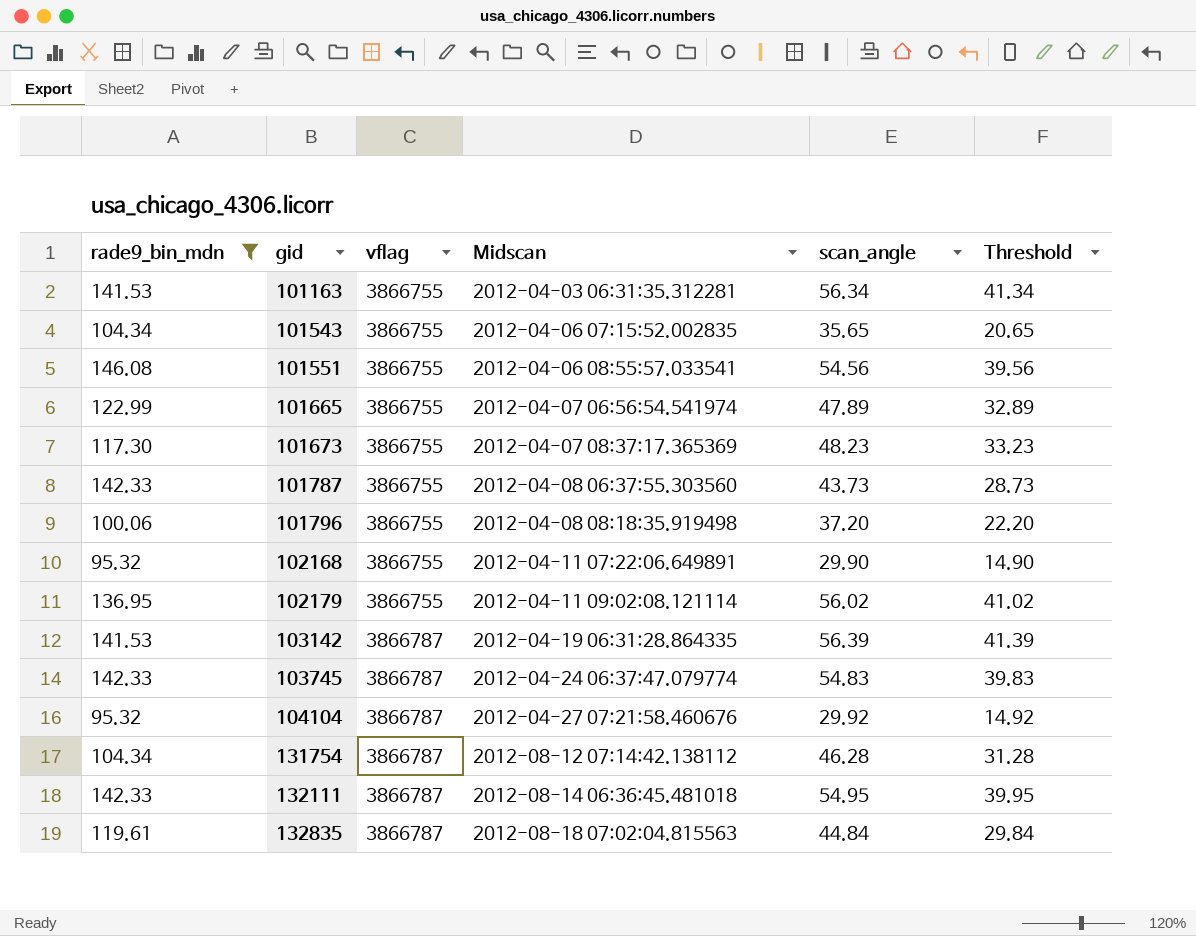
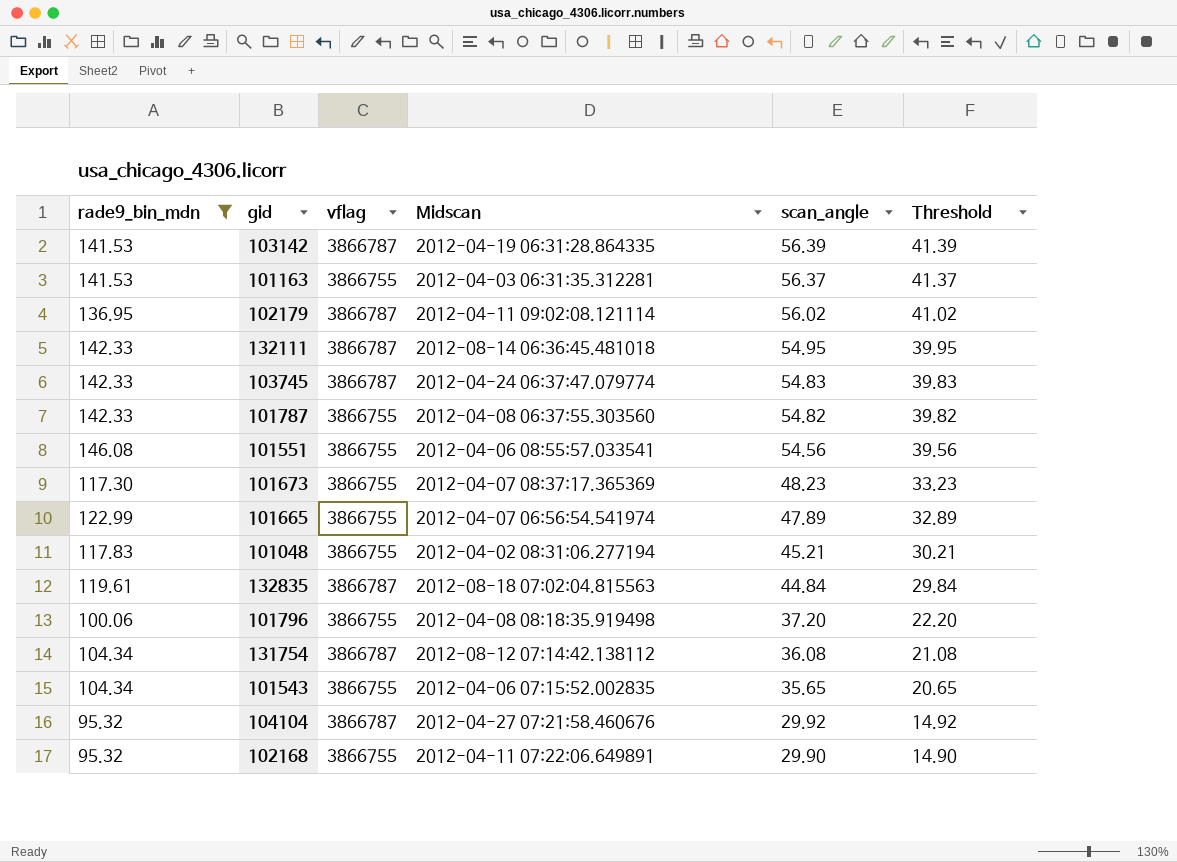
row order: gid ascending -> scan_angle descending
101163 | scan_angle: 56.34 -> 56.37
101163 | Threshold: 41.34 -> 41.37
102179 | vflag: 3866755 -> 3866787
101787 | scan_angle: 43.73 -> 54.82
101787 | Threshold: 28.73 -> 39.82
row 101048: none -> 117.83 | 3866755 | 2012-04-02 08:31:06.277194 | 45.21 | 30.21
131754 | scan_angle: 46.28 -> 36.08
131754 | Threshold: 31.28 -> 21.08

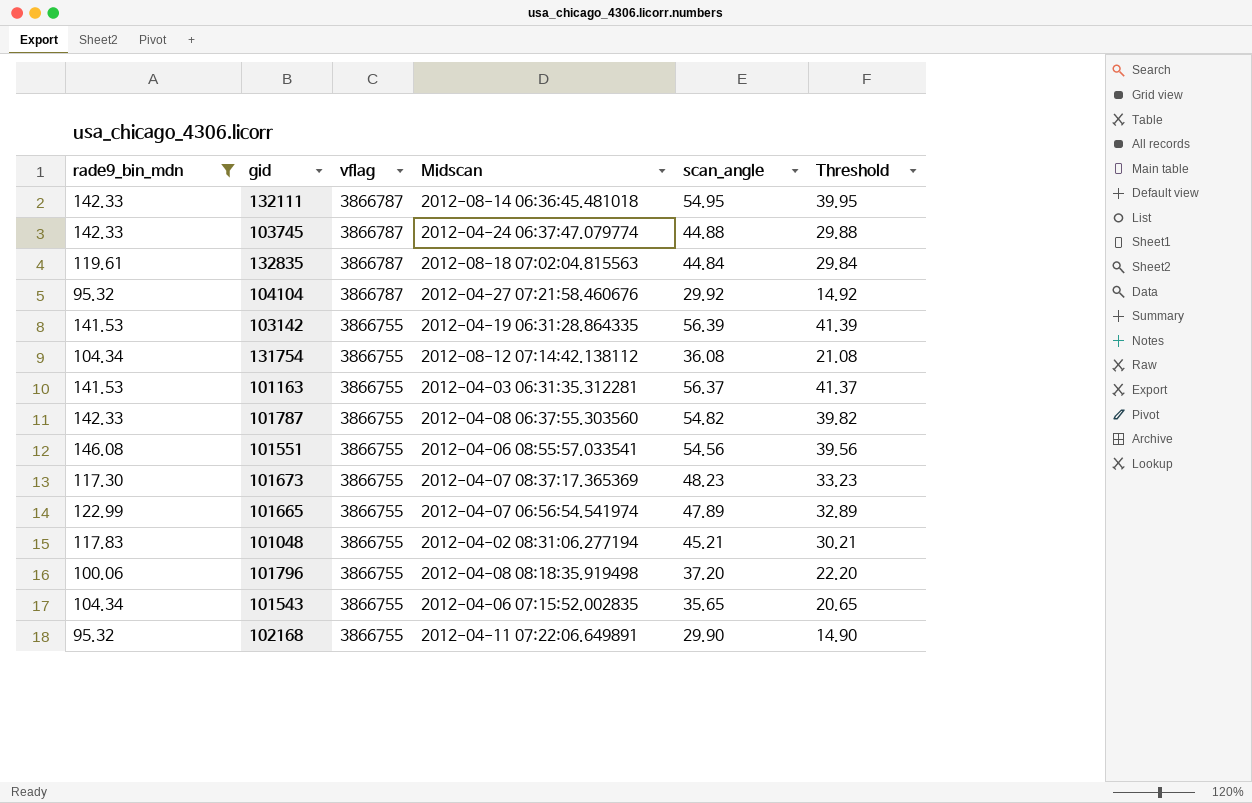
row order: scan_angle descending -> vflag descending
row 102179: 136.95 | 3866787 | 2012-04-11 09:02:08.121114 | 56.02 | 41.02 -> none
103745 | scan_angle: 54.83 -> 44.88
103745 | Threshold: 39.83 -> 29.88
103142 | vflag: 3866787 -> 3866755
131754 | vflag: 3866787 -> 3866755

